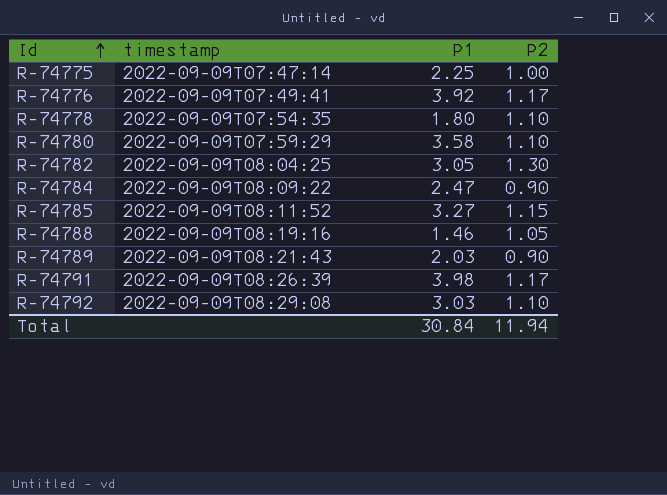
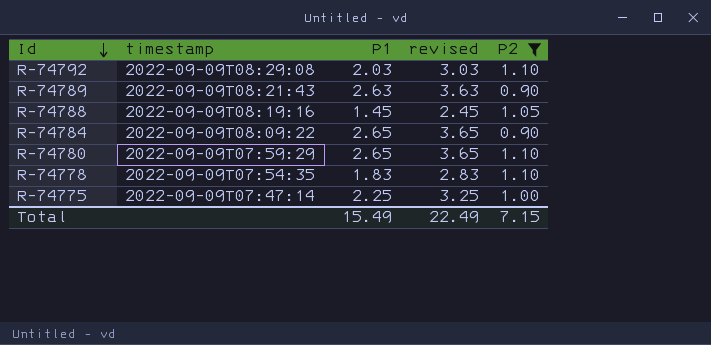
filter: none -> P2 <= 1.10
row order: Id ascending -> Id descending
column revised | formula: none -> [P1] + 1
R-74792 | P1: 3.03 -> 2.03
R-74789 | P1: 2.03 -> 2.63
R-74788 | P1: 1.46 -> 1.45
R-74784 | P1: 2.47 -> 2.65
R-74780 | P1: 3.58 -> 2.65
R-74778 | P1: 1.80 -> 1.83
Total | P1: 30.84 -> 15.49
Total | P2: 11.94 -> 7.15

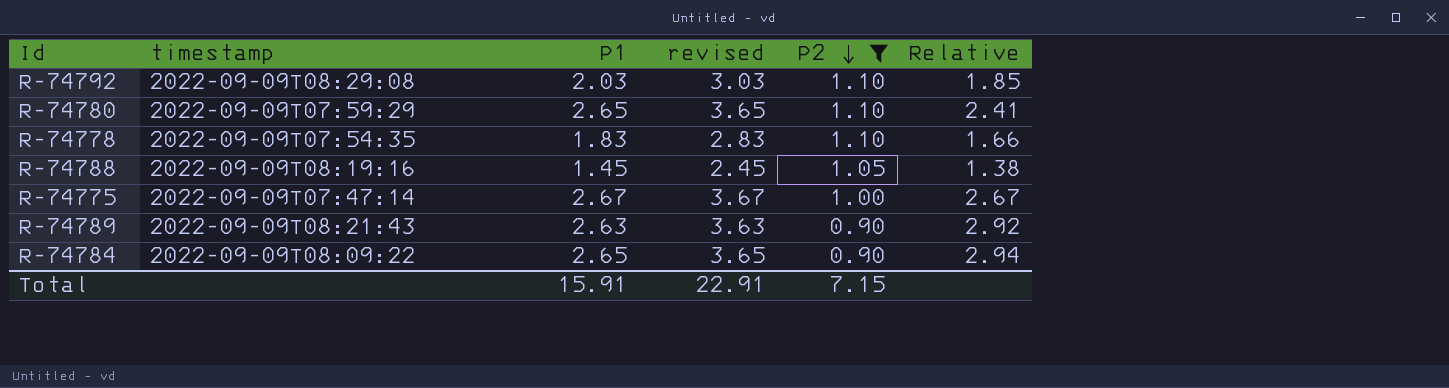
row order: Id descending -> P2 descending
column Relative | formula: none -> [P1] / [P2]
R-74775 | P1: 2.25 -> 2.67
R-74775 | revised: 3.25 -> 3.67
Total | P1: 15.49 -> 15.91
Total | revised: 22.49 -> 22.91

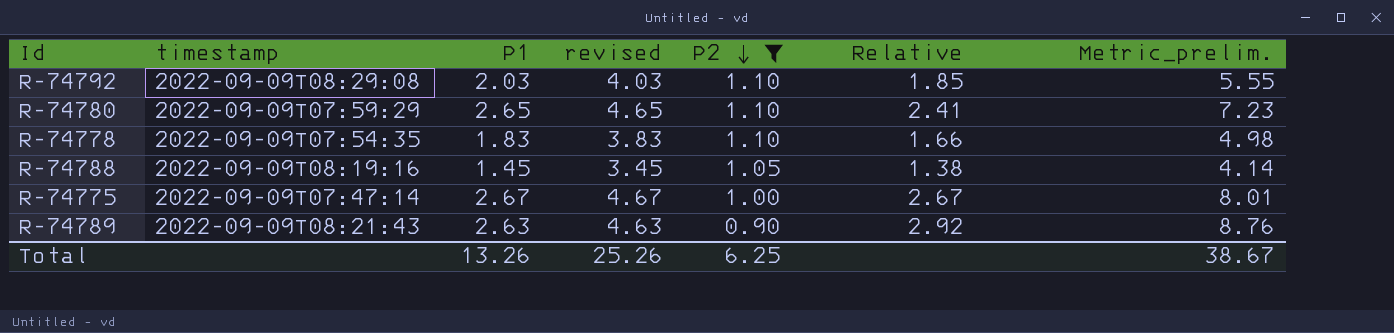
column revised | formula: [P1] + 1 -> [P1] + 2
column Metric_prelim. | formula: none -> [Relative] * 3
row R-74784: 2022-09-09T08:09:22 | 2.65 | 3.65 | 0.90 | 2.94 -> none
Total | P1: 15.91 -> 13.26
Total | revised: 22.91 -> 25.26
Total | P2: 7.15 -> 6.25

